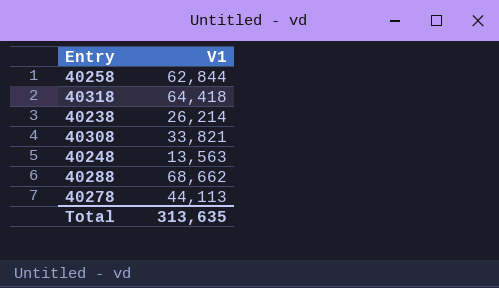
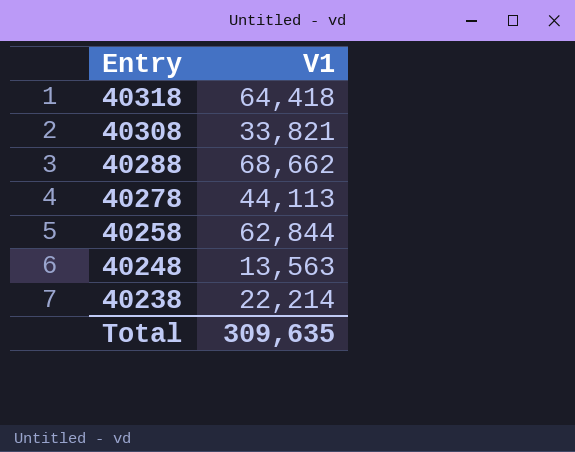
row order: none -> Entry descending
40238 | V1: 26,214 -> 22,214
Total | V1: 313,635 -> 309,635

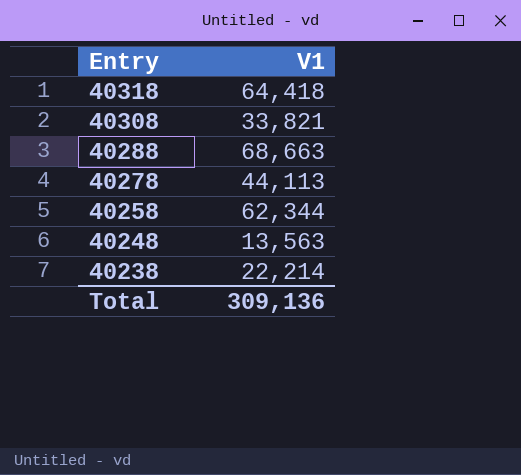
40288 | V1: 68,662 -> 68,663
40258 | V1: 62,844 -> 62,344
Total | V1: 309,635 -> 309,136

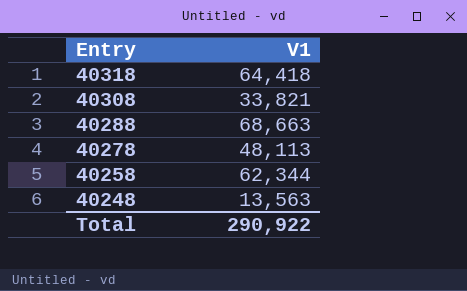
row 40238: 22,214 -> none
40278 | V1: 44,113 -> 48,113
Total | V1: 309,136 -> 290,922

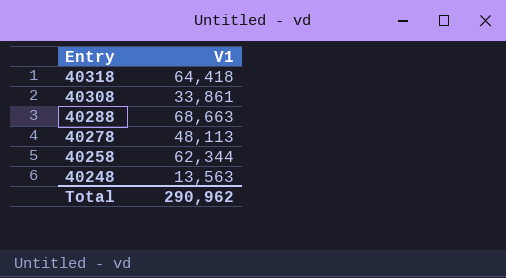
40308 | V1: 33,821 -> 33,861
Total | V1: 290,922 -> 290,962

